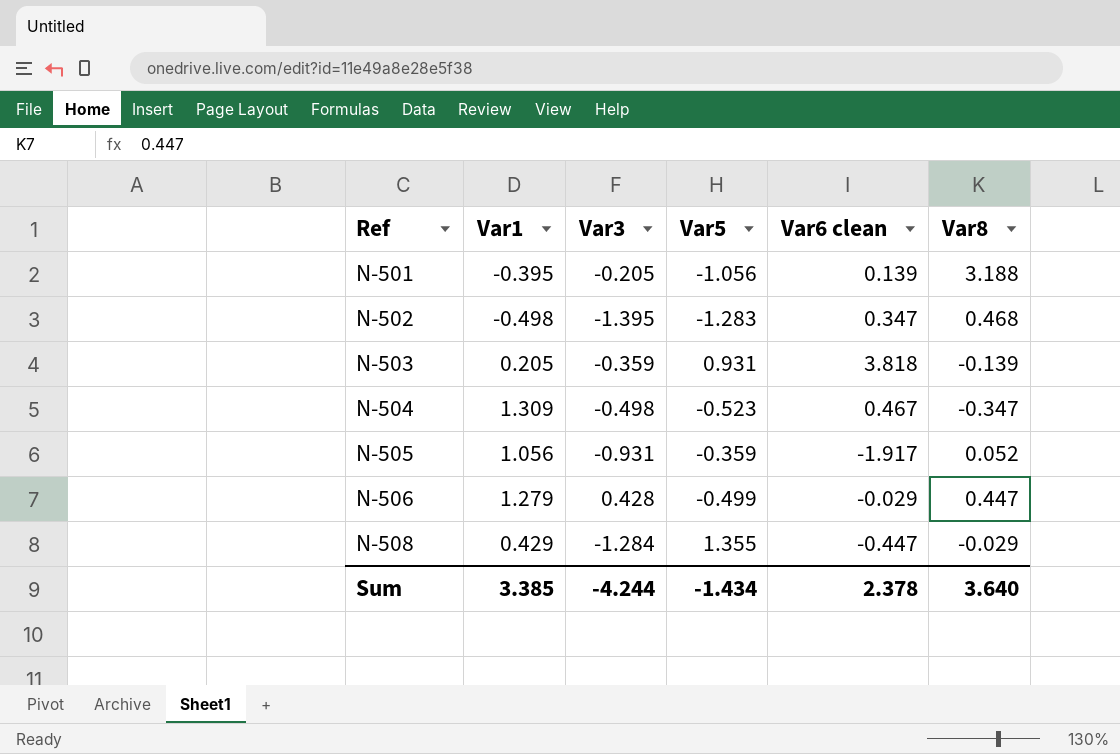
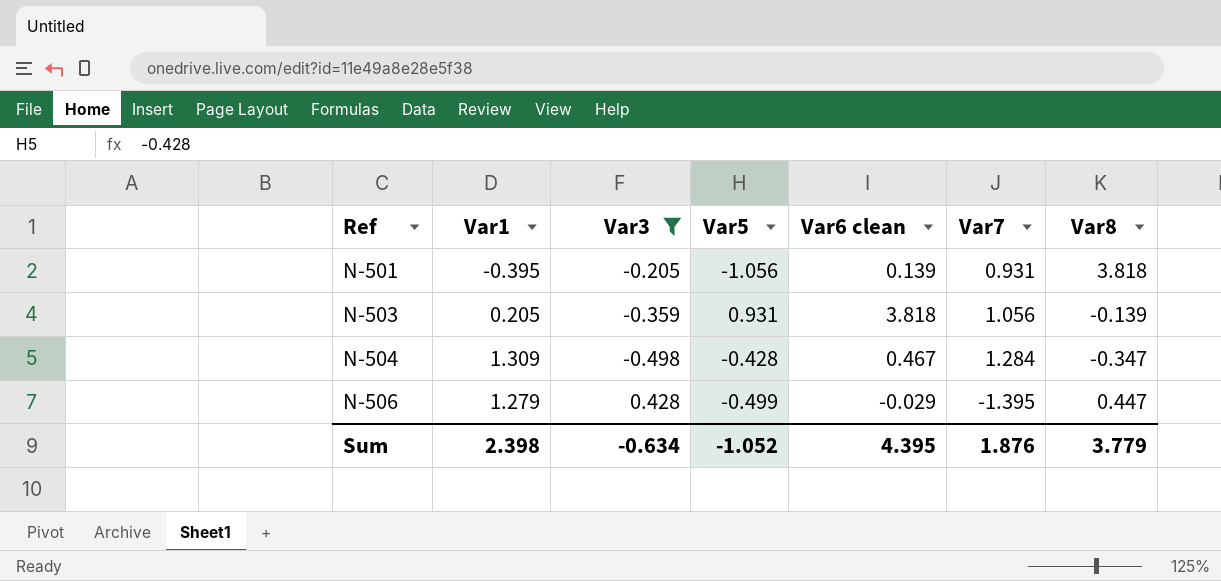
filter: none -> Var3 >= -0.498
column Var7 | position: none -> 6
N-501 | Var8: 3.188 -> 3.818
N-504 | Var5: -0.523 -> -0.428
Sum | Var1: 3.385 -> 2.398
Sum | Var3: -4.244 -> -0.634
Sum | Var5: -1.434 -> -1.052
Sum | Var6 clean: 2.378 -> 4.395
Sum | Var8: 3.640 -> 3.779

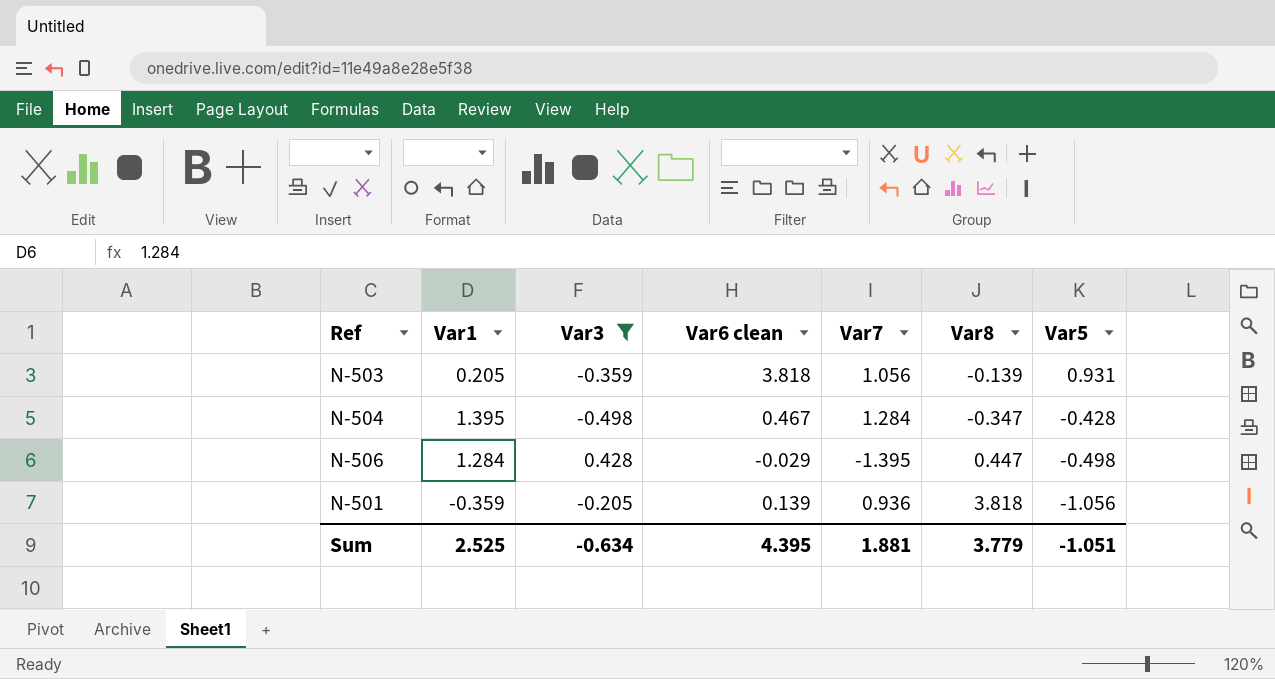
row order: Ref ascending -> Var5 descending
column Var5 | position: 4 -> 7
N-504 | Var1: 1.309 -> 1.395
N-506 | Var1: 1.279 -> 1.284
N-506 | Var5: -0.499 -> -0.498
N-501 | Var1: -0.395 -> -0.359
N-501 | Var7: 0.931 -> 0.936
Sum | Var1: 2.398 -> 2.525
Sum | Var7: 1.876 -> 1.881
Sum | Var5: -1.052 -> -1.051

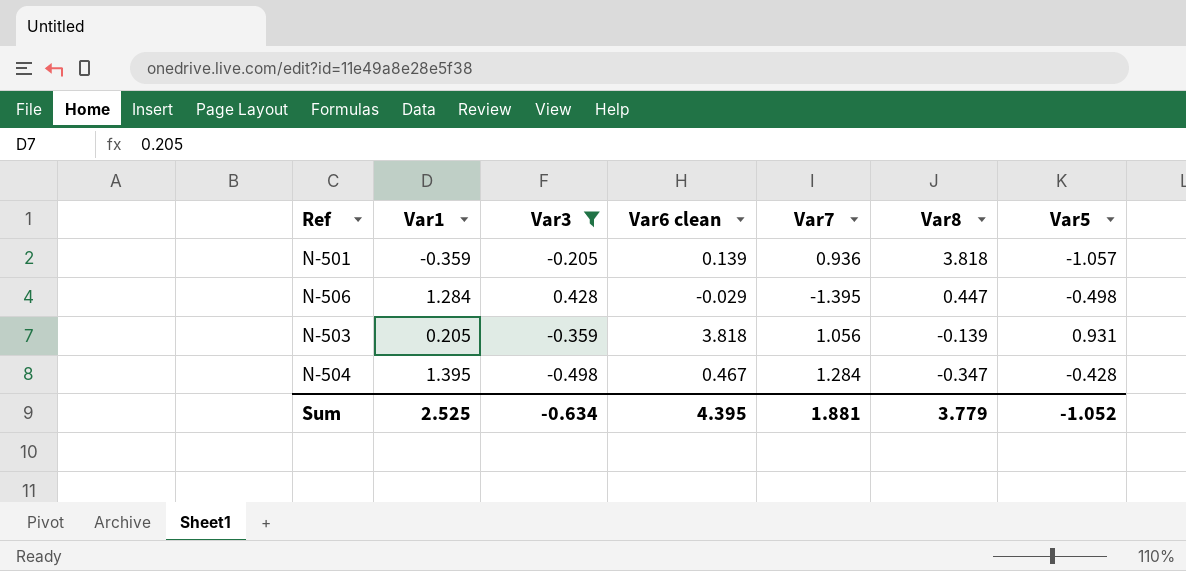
row order: Var5 descending -> Var8 descending
N-501 | Var5: -1.056 -> -1.057
Sum | Var5: -1.051 -> -1.052

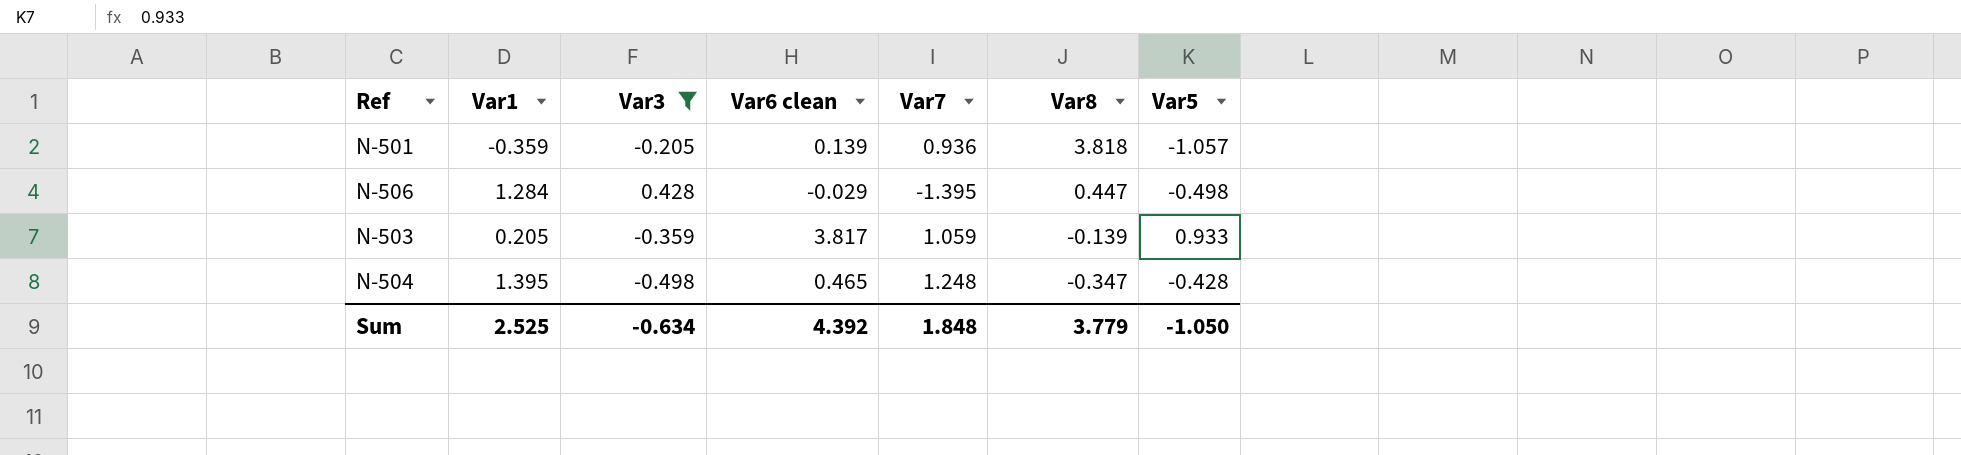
N-503 | Var6 clean: 3.818 -> 3.817
N-503 | Var7: 1.056 -> 1.059
N-503 | Var5: 0.931 -> 0.933
N-504 | Var6 clean: 0.467 -> 0.465
N-504 | Var7: 1.284 -> 1.248
Sum | Var6 clean: 4.395 -> 4.392
Sum | Var7: 1.881 -> 1.848
Sum | Var5: -1.052 -> -1.050

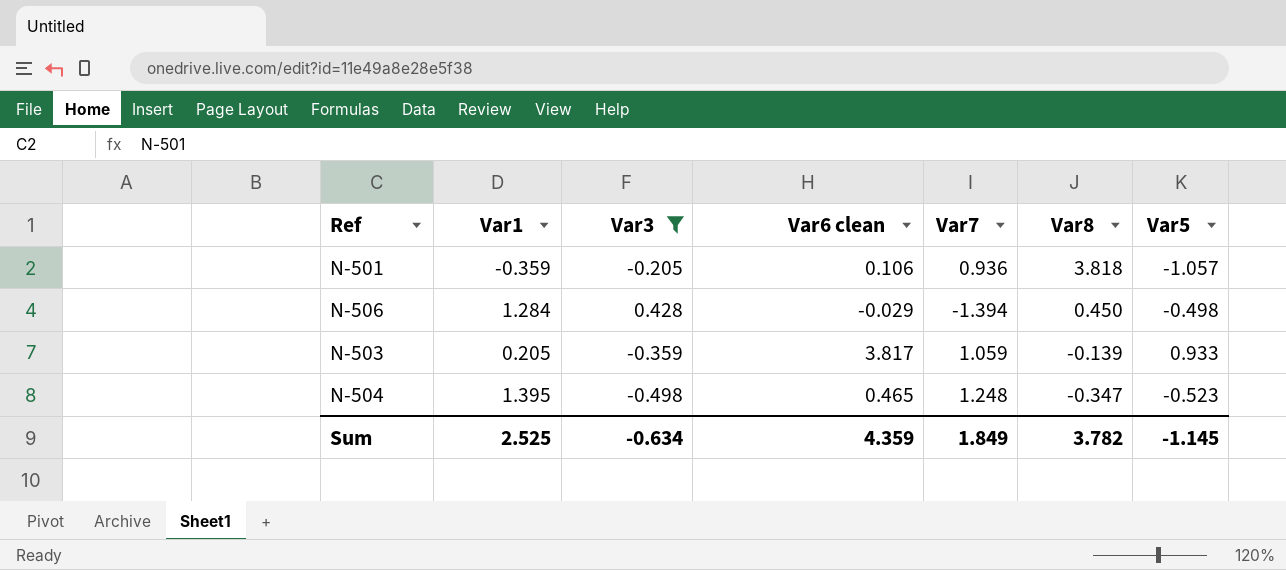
N-501 | Var6 clean: 0.139 -> 0.106
N-506 | Var7: -1.395 -> -1.394
N-506 | Var8: 0.447 -> 0.450
N-504 | Var5: -0.428 -> -0.523
Sum | Var6 clean: 4.392 -> 4.359
Sum | Var7: 1.848 -> 1.849
Sum | Var8: 3.779 -> 3.782
Sum | Var5: -1.050 -> -1.145

